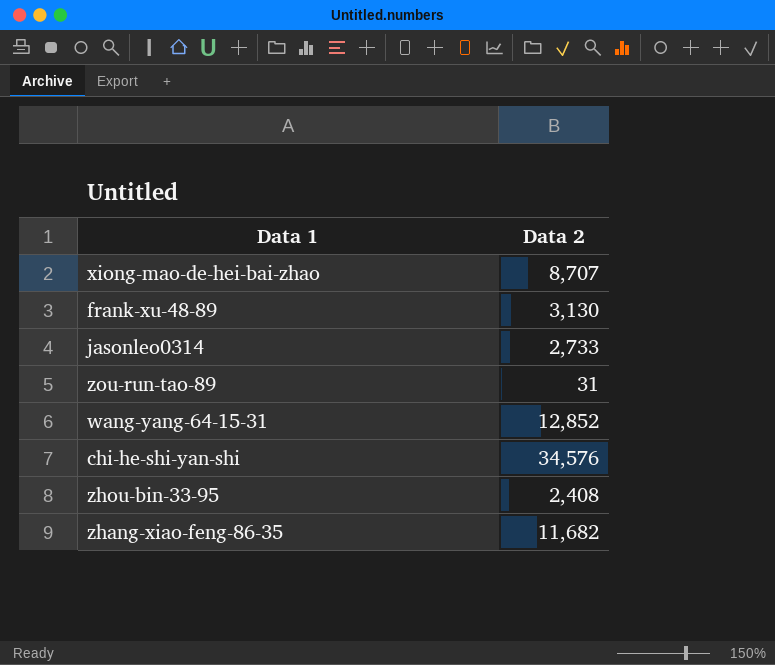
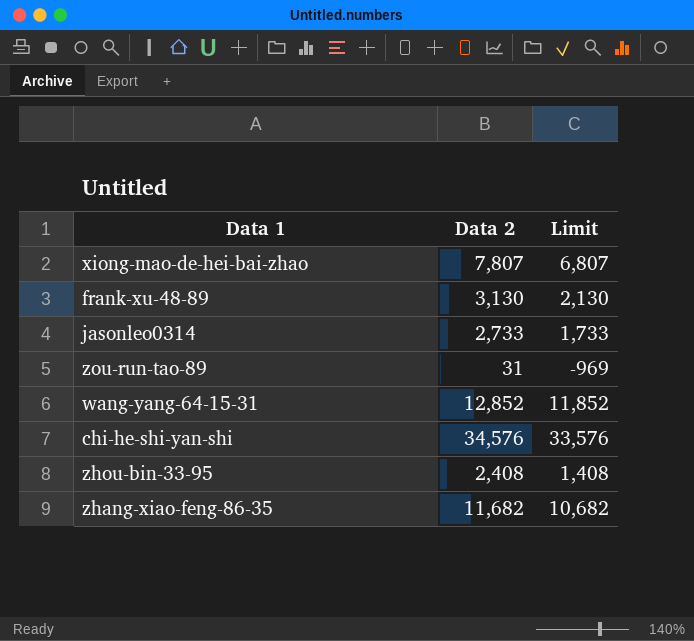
column Limit | formula: none -> [Data 2] - 1000
xiong-mao-de-hei-bai-zhao | Data 2: 8,707 -> 7,807

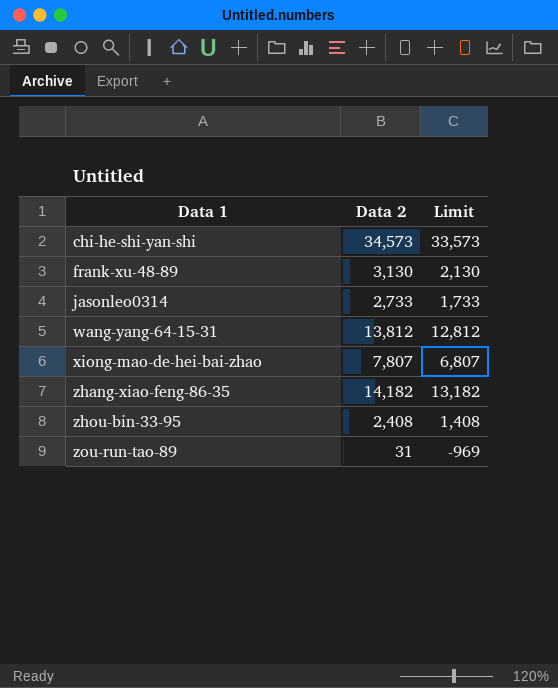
row order: none -> Data 1 ascending
chi-he-shi-yan-shi | Data 2: 34,576 -> 34,573
chi-he-shi-yan-shi | Limit: 33,576 -> 33,573
wang-yang-64-15-31 | Data 2: 12,852 -> 13,812
wang-yang-64-15-31 | Limit: 11,852 -> 12,812
zhang-xiao-feng-86-35 | Data 2: 11,682 -> 14,182
zhang-xiao-feng-86-35 | Limit: 10,682 -> 13,182

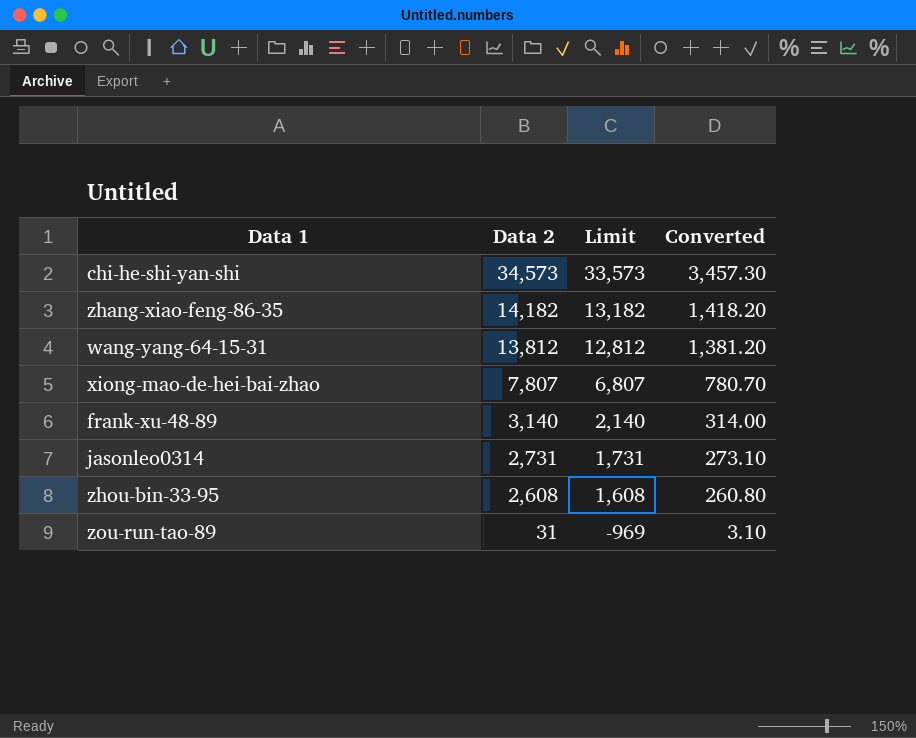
row order: Data 1 ascending -> Data 2 descending
column Converted | formula: none -> [Data 2] * 0.1
frank-xu-48-89 | Data 2: 3,130 -> 3,140
frank-xu-48-89 | Limit: 2,130 -> 2,140
jasonleo0314 | Data 2: 2,733 -> 2,731
jasonleo0314 | Limit: 1,733 -> 1,731
zhou-bin-33-95 | Data 2: 2,408 -> 2,608
zhou-bin-33-95 | Limit: 1,408 -> 1,608

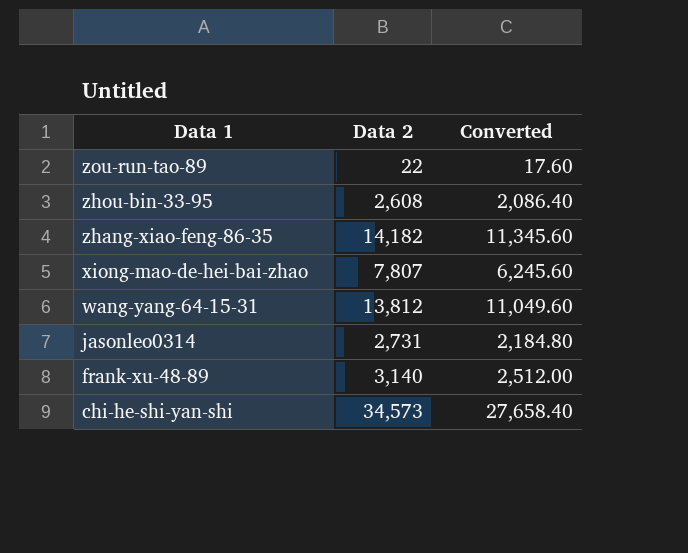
row order: Data 2 descending -> Data 1 descending
column Limit | formula: [Data 2] - 1000 -> none
column Converted | formula: [Data 2] * 0.1 -> [Data 2] * 0.8
zou-run-tao-89 | Data 2: 31 -> 22

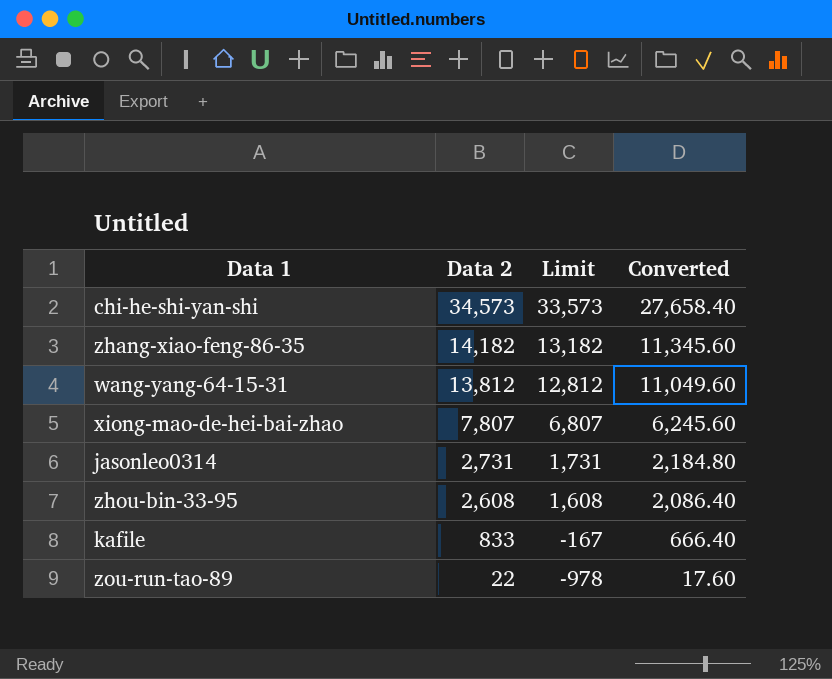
row order: Data 1 descending -> Data 2 descending
column Limit | formula: none -> [Data 2] - 1000
row frank-xu-48-89: 3,140 | 2,512.00 -> none
row kafile: none -> 833 | -167 | 666.40

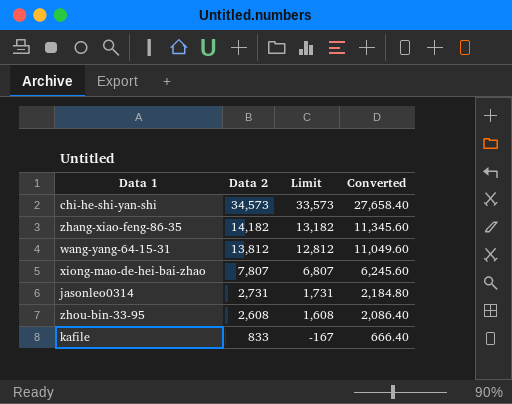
row zou-run-tao-89: 22 | -978 | 17.60 -> none

